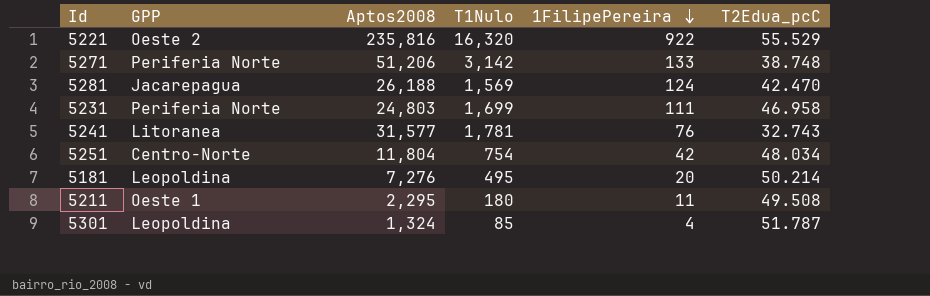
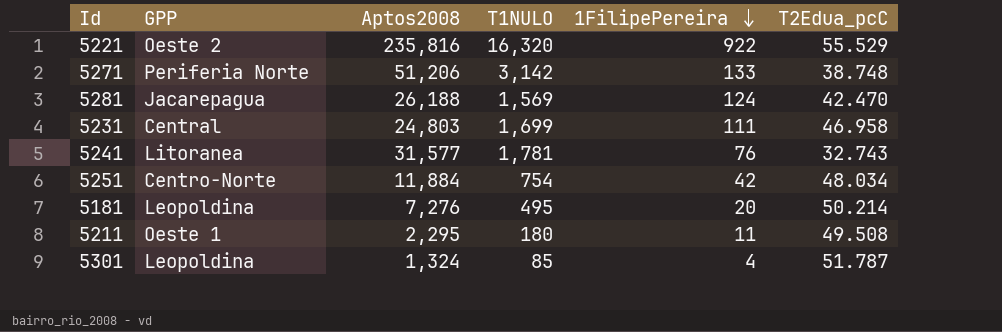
column name: T1Nulo -> T1NULO
5231 | GPP: Periferia Norte -> Central
5251 | Aptos2008: 11,804 -> 11,884

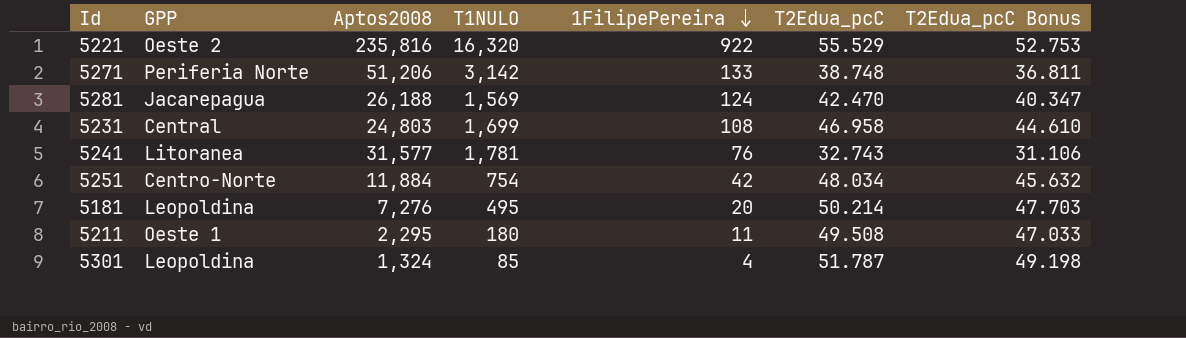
column T2Edua_pcC Bonus | formula: none -> [T2Edua_pcC] * 0.95
5231 | 1FilipePereira: 111 -> 108

